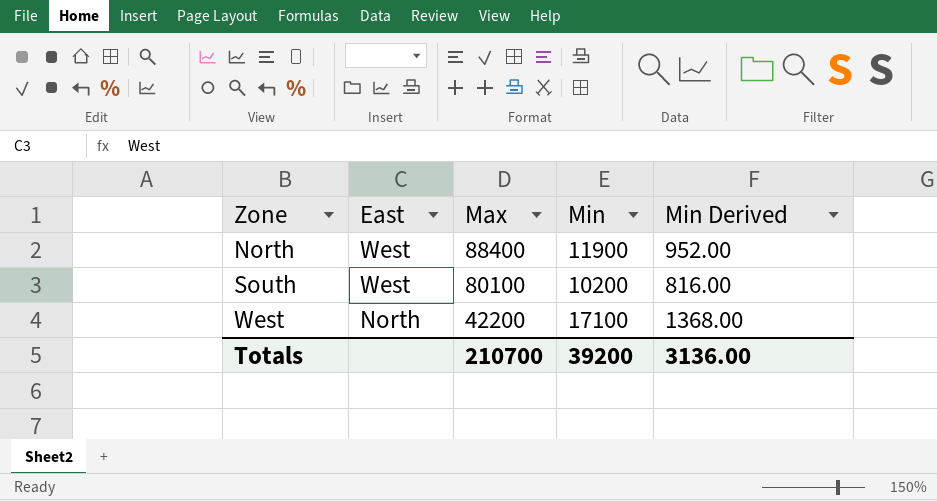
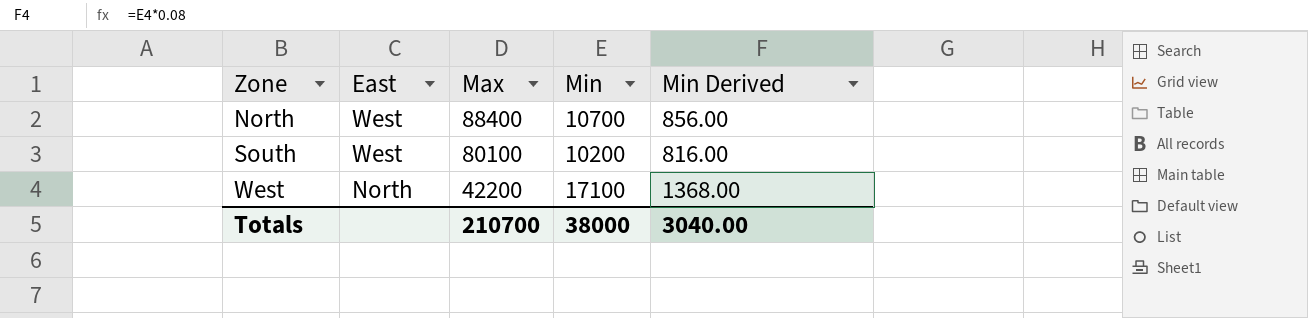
North | Min: 11900 -> 10700
North | Min Derived: 952.00 -> 856.00
Totals | Min: 39200 -> 38000
Totals | Min Derived: 3136.00 -> 3040.00

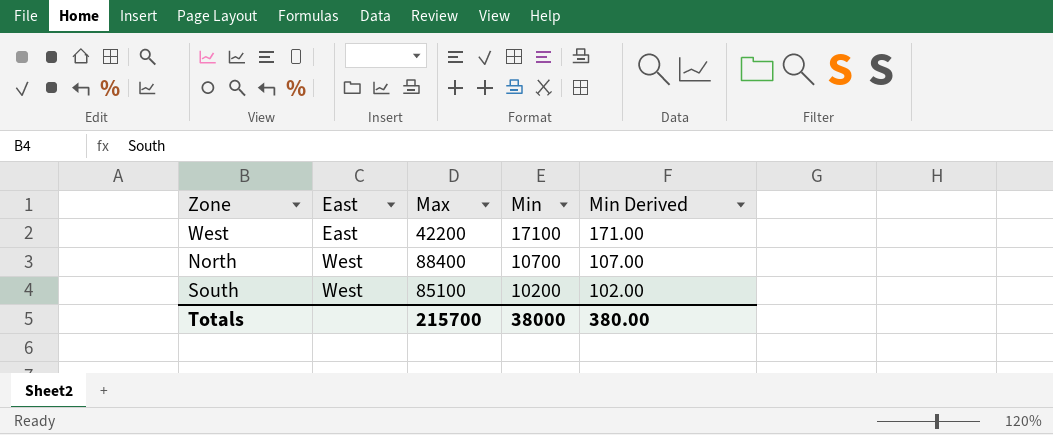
row order: Zone ascending -> East ascending
column Min Derived | formula: [Min] * 0.08 -> [Min] * 0.01
West | East: North -> East
South | Max: 80100 -> 85100
Totals | Max: 210700 -> 215700
Totals | Min Derived: 3040.00 -> 380.00

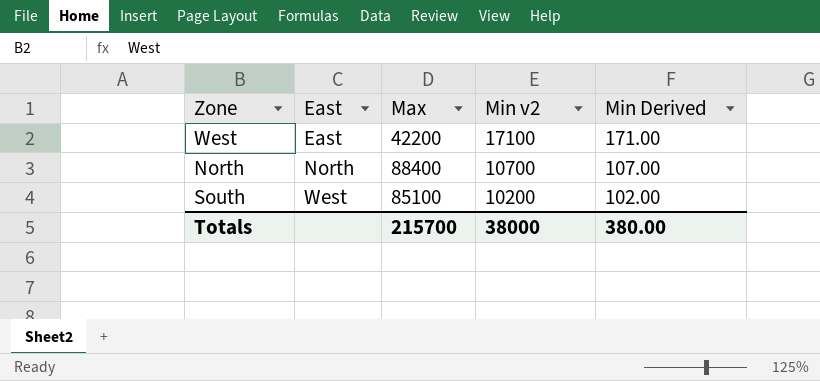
column name: Min -> Min v2
North | East: West -> North

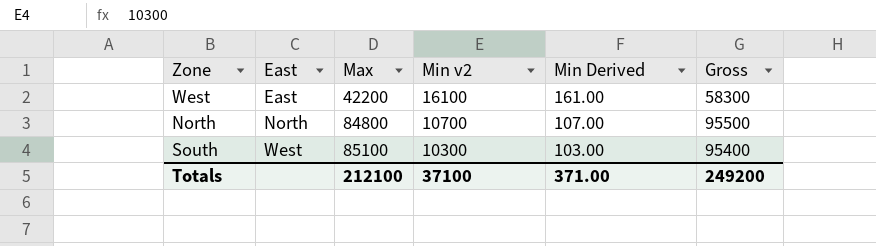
column Gross | formula: none -> [Max] + [Min v2]
West | Min v2: 17100 -> 16100
West | Min Derived: 171.00 -> 161.00
North | Max: 88400 -> 84800
South | Min v2: 10200 -> 10300
South | Min Derived: 102.00 -> 103.00
Totals | Max: 215700 -> 212100
Totals | Min v2: 38000 -> 37100
Totals | Min Derived: 380.00 -> 371.00

